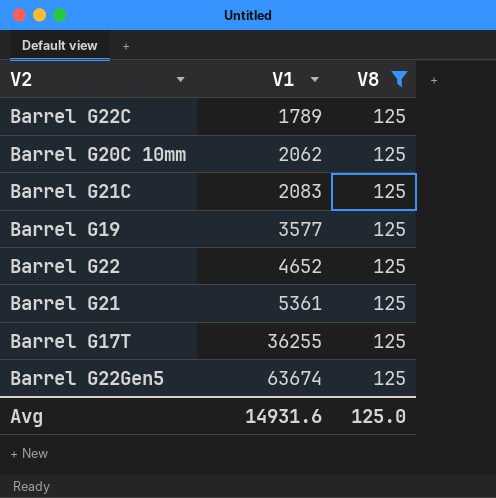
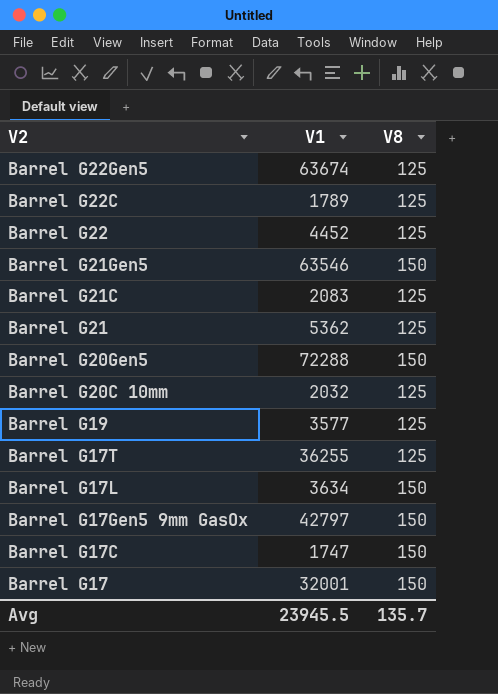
filter: V8 = 125 -> none
row order: V1 ascending -> V2 descending
Barrel G22 | V1: 4652 -> 4452
Barrel G21 | V1: 5361 -> 5362
Barrel G20C 10mm | V1: 2062 -> 2032
Avg | V1: 14931.6 -> 23945.5
Avg | V8: 125.0 -> 135.7

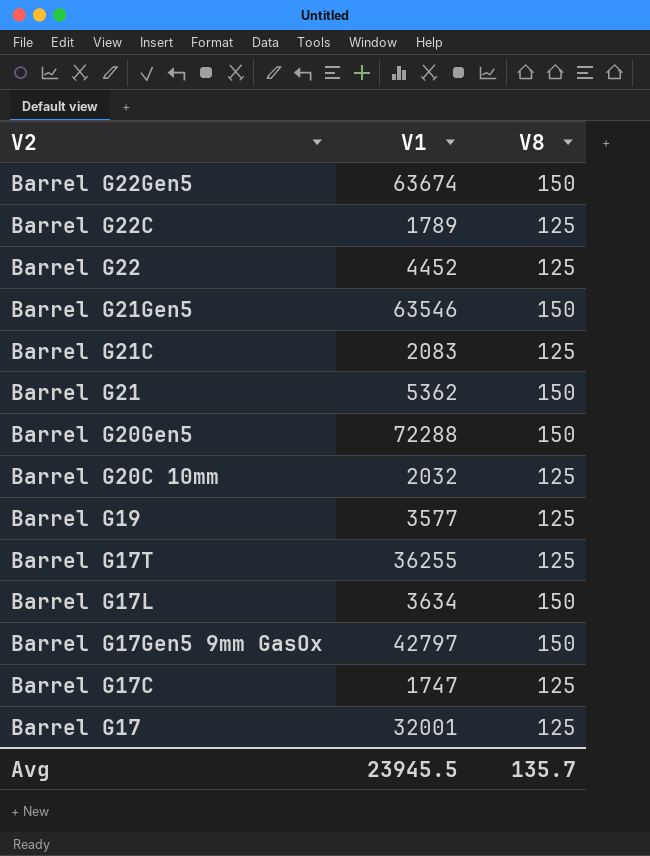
Barrel G22Gen5 | V8: 125 -> 150
Barrel G21 | V8: 125 -> 150
Barrel G17C | V8: 150 -> 125
Barrel G17 | V8: 150 -> 125

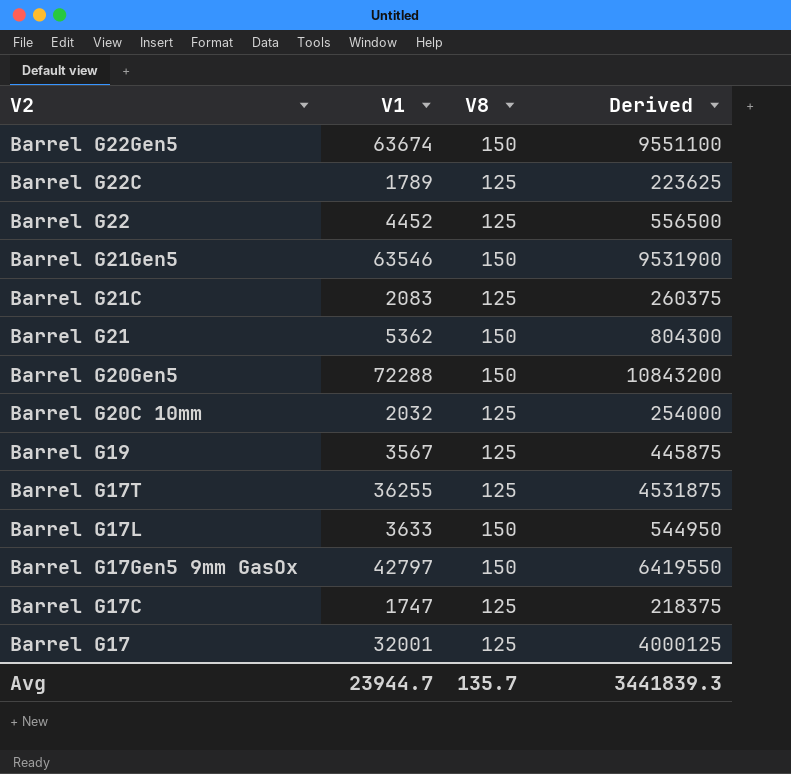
column Derived | formula: none -> [V1] * [V8]
Barrel G19 | V1: 3577 -> 3567
Barrel G17L | V1: 3634 -> 3633
Avg | V1: 23945.5 -> 23944.7

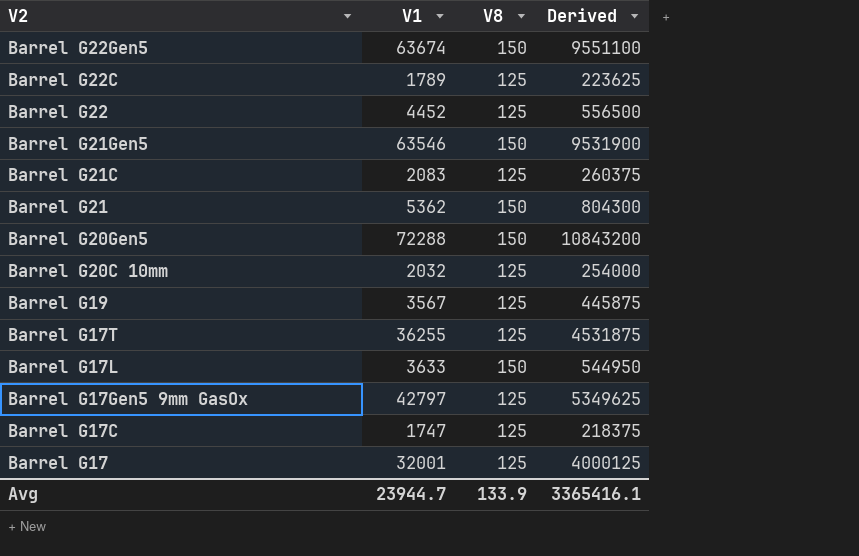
Barrel G17Gen5 9mm GasOx | V8: 150 -> 125
Barrel G17Gen5 9mm GasOx | Derived: 6419550 -> 5349625
Avg | V8: 135.7 -> 133.9
Avg | Derived: 3441839.3 -> 3365416.1

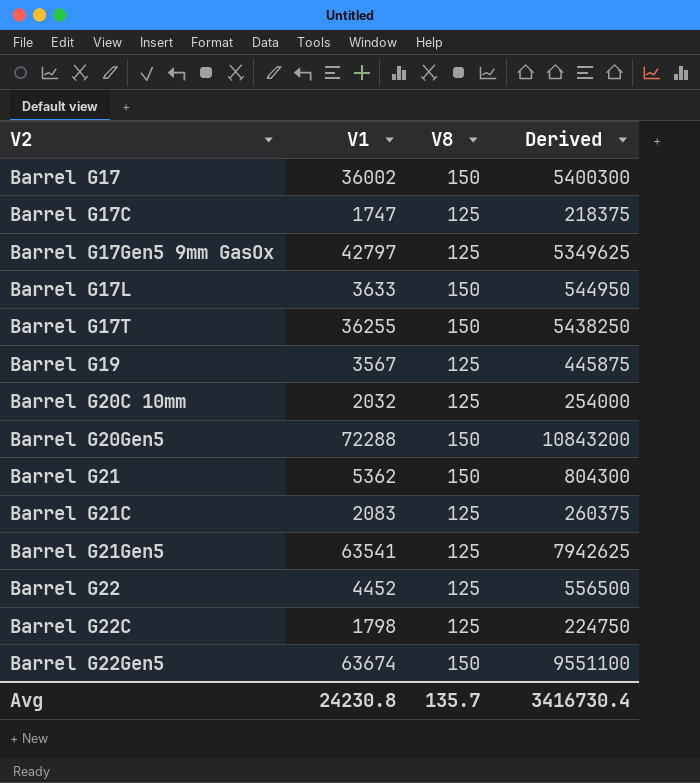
row order: V2 descending -> V2 ascending
Barrel G17 | V1: 32001 -> 36002
Barrel G17 | V8: 125 -> 150
Barrel G17 | Derived: 4000125 -> 5400300
Barrel G17T | V8: 125 -> 150
Barrel G17T | Derived: 4531875 -> 5438250
Barrel G21Gen5 | V1: 63546 -> 63541
Barrel G21Gen5 | V8: 150 -> 125
Barrel G21Gen5 | Derived: 9531900 -> 7942625
Barrel G22C | V1: 1789 -> 1798
Barrel G22C | Derived: 223625 -> 224750
Avg | V1: 23944.7 -> 24230.8
Avg | V8: 133.9 -> 135.7
Avg | Derived: 3365416.1 -> 3416730.4

